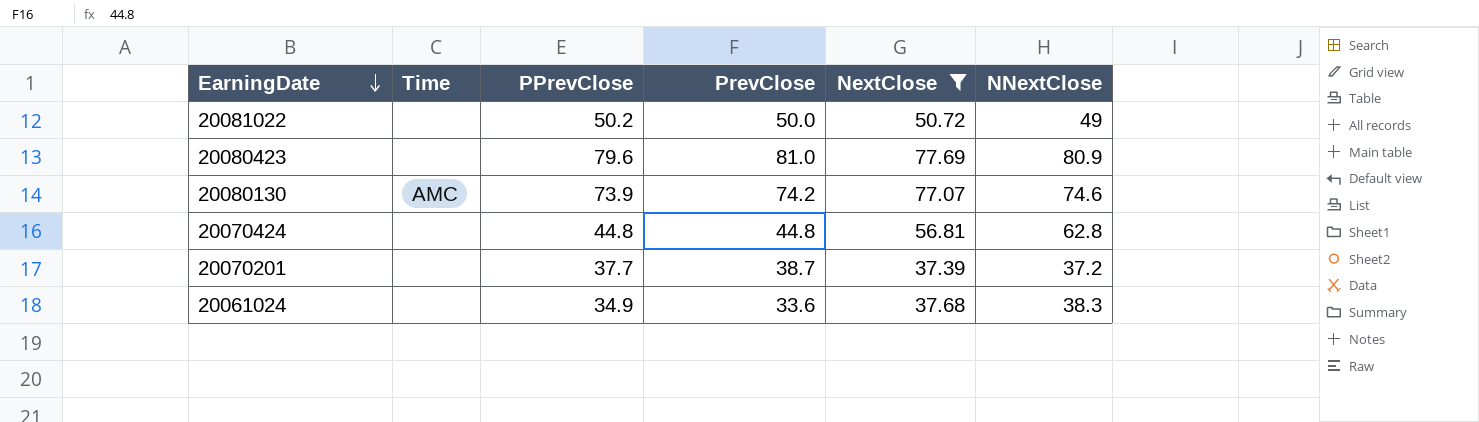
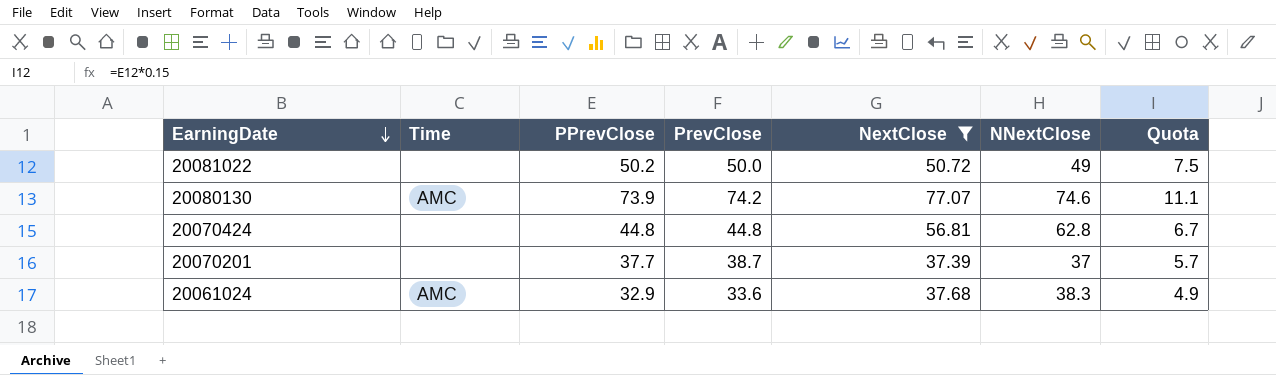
column Quota | formula: none -> [PPrevClose] * 0.15
row 20080423: none | 79.6 | 81.0 | 77.69 | 80.9 -> none
20070201 | NNextClose: 37.2 -> 37
20061024 | Time: none -> AMC
20061024 | PPrevClose: 34.9 -> 32.9

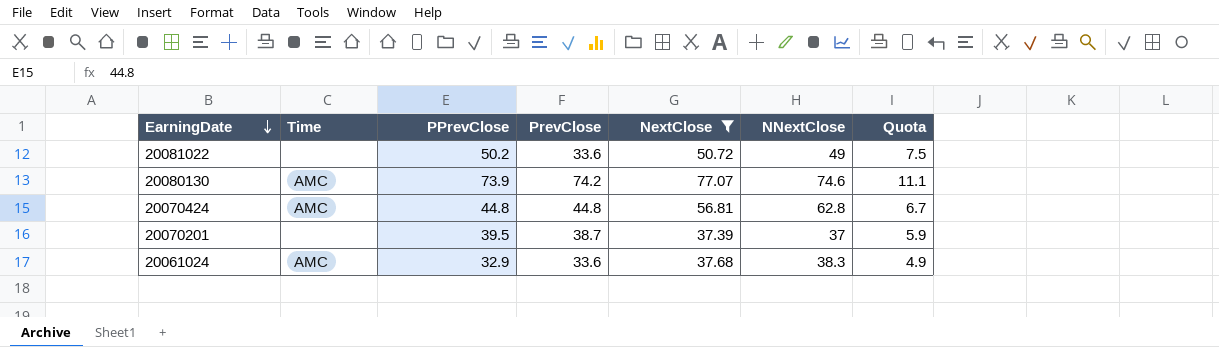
20081022 | PrevClose: 50.0 -> 33.6
20070424 | Time: none -> AMC
20070201 | PPrevClose: 37.7 -> 39.5
20070201 | Quota: 5.7 -> 5.9

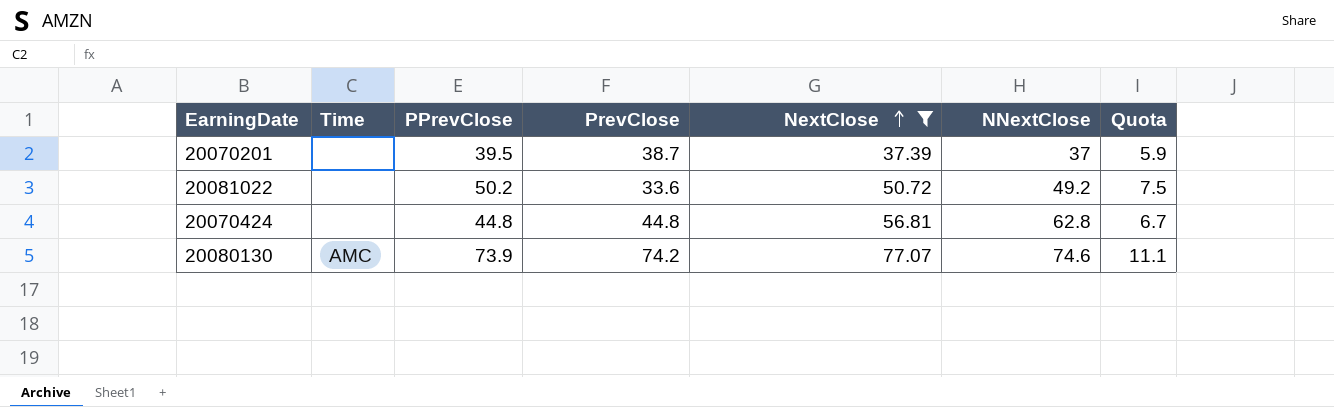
row order: EarningDate descending -> NextClose ascending
row 20061024: AMC | 32.9 | 33.6 | 37.68 | 38.3 | 4.9 -> none
20081022 | NNextClose: 49 -> 49.2
20070424 | Time: AMC -> none

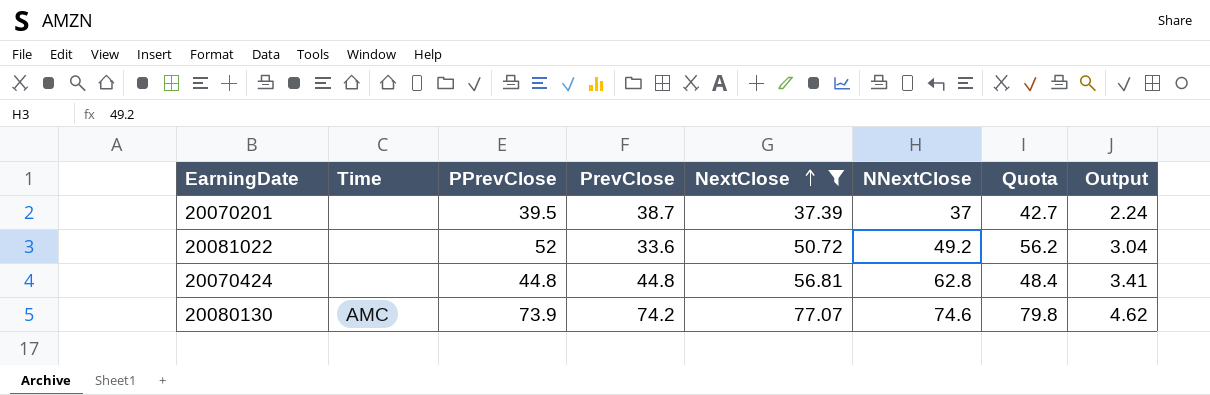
column Quota | formula: [PPrevClose] * 0.15 -> [PPrevClose] * 1.08
column Output | formula: none -> [NextClose] * 0.06
20081022 | PPrevClose: 50.2 -> 52

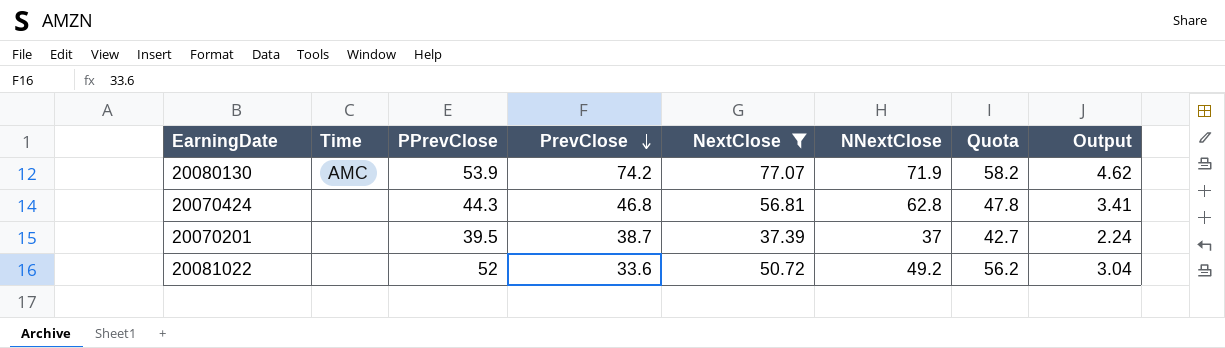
row order: NextClose ascending -> PrevClose descending
20080130 | PPrevClose: 73.9 -> 53.9
20080130 | NNextClose: 74.6 -> 71.9
20080130 | Quota: 79.8 -> 58.2
20070424 | PPrevClose: 44.8 -> 44.3
20070424 | PrevClose: 44.8 -> 46.8
20070424 | Quota: 48.4 -> 47.8

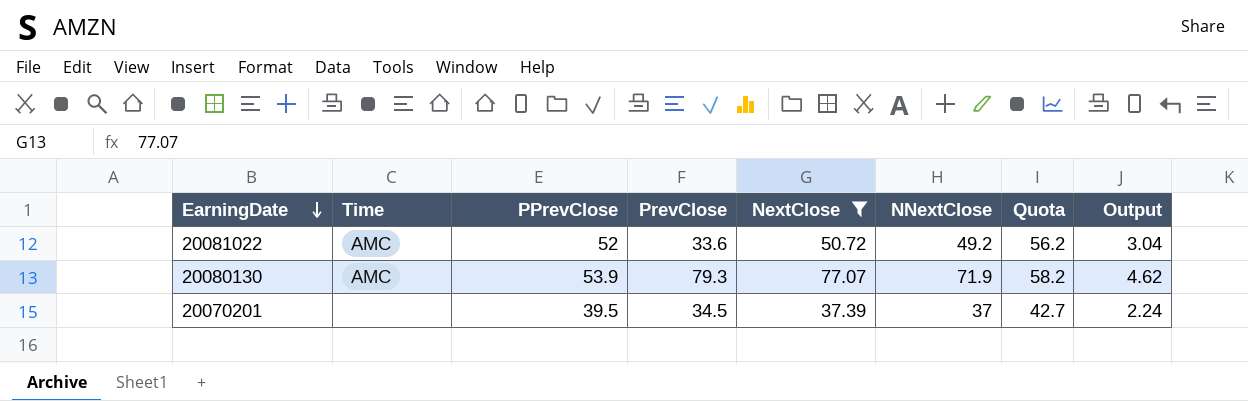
row order: PrevClose descending -> EarningDate descending
row 20070424: none | 44.3 | 46.8 | 56.81 | 62.8 | 47.8 | 3.41 -> none
20081022 | Time: none -> AMC
20080130 | PrevClose: 74.2 -> 79.3
20070201 | PrevClose: 38.7 -> 34.5

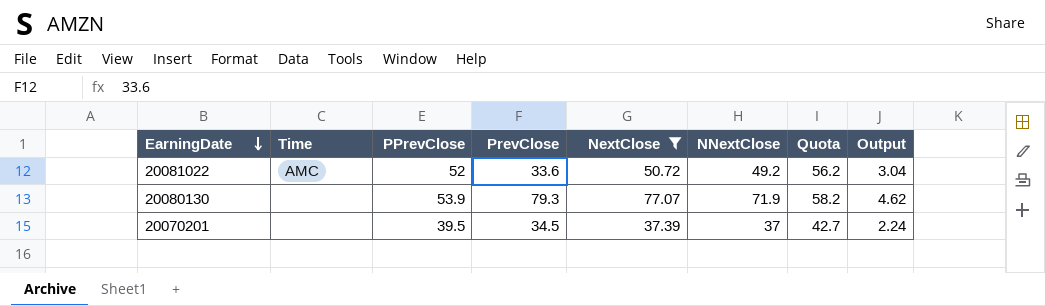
20080130 | Time: AMC -> none

